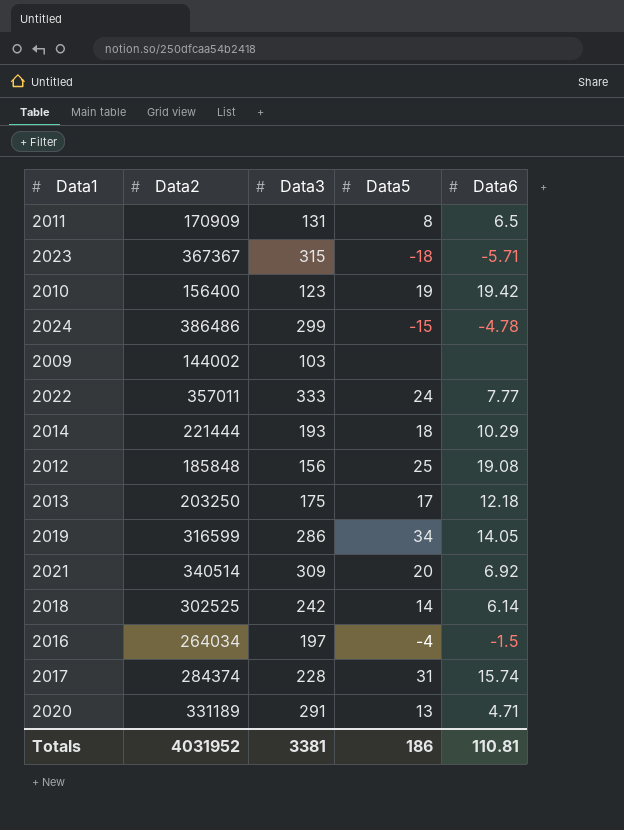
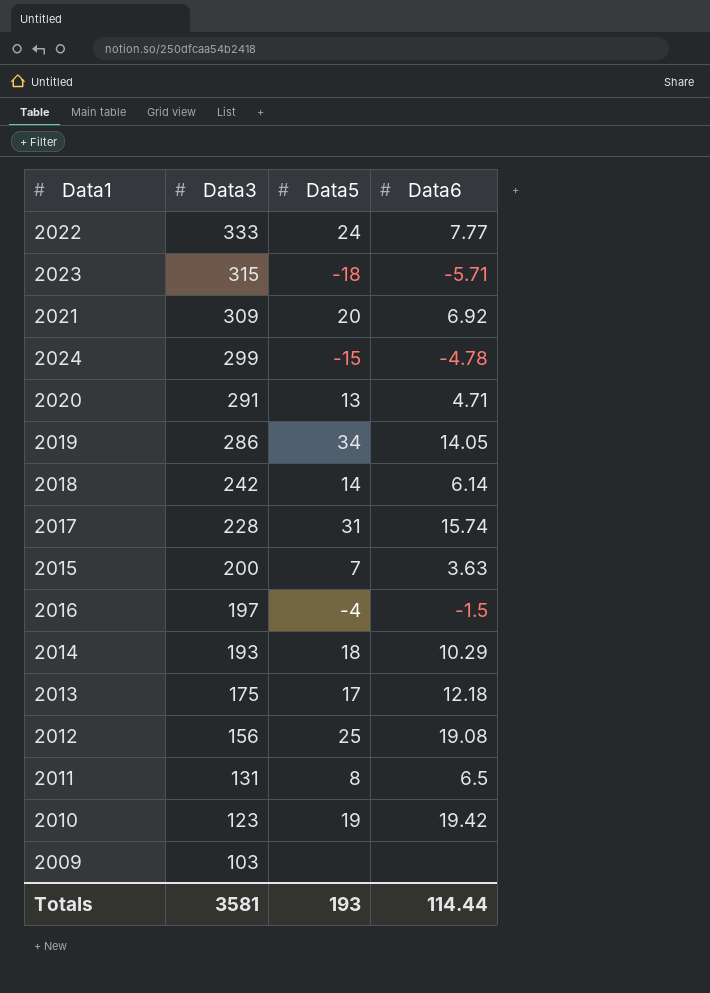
row order: none -> Data3 descending
column Data2 | position: 2 -> none
row 2015: none -> 200 | 7 | 3.63
Totals | Data3: 3381 -> 3581
Totals | Data5: 186 -> 193
Totals | Data6: 110.81 -> 114.44

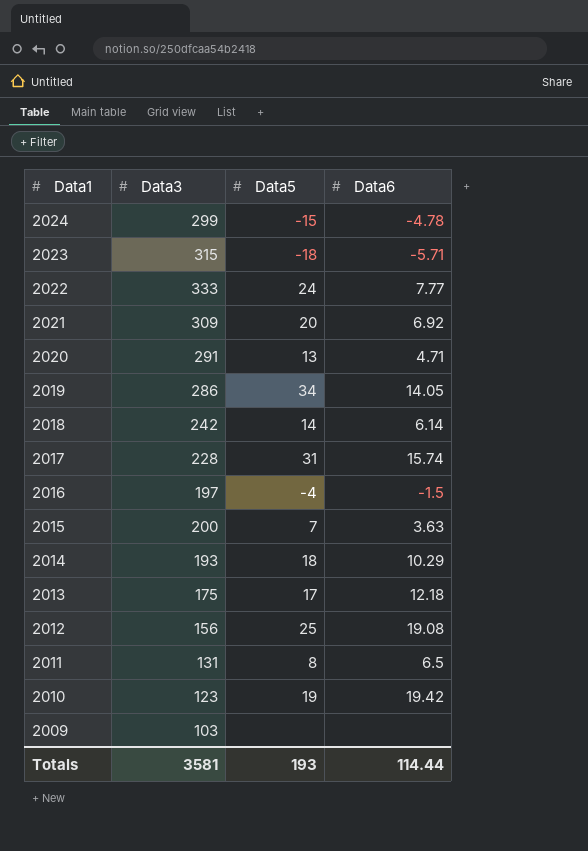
row order: Data3 descending -> Data1 descending

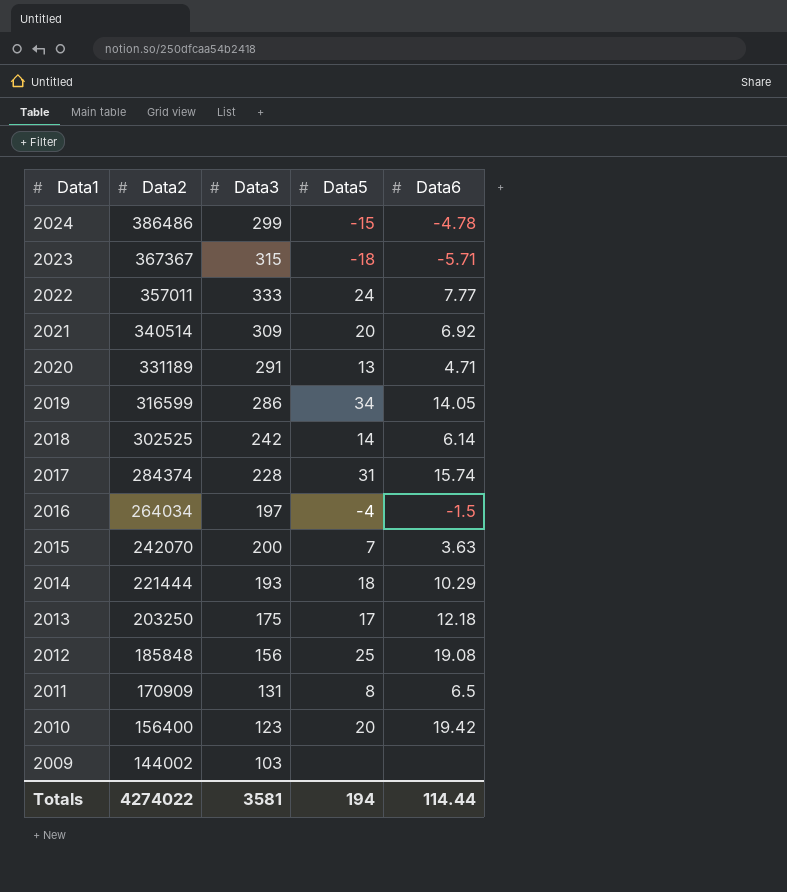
column Data2 | position: none -> 2
2010 | Data5: 19 -> 20
Totals | Data5: 193 -> 194

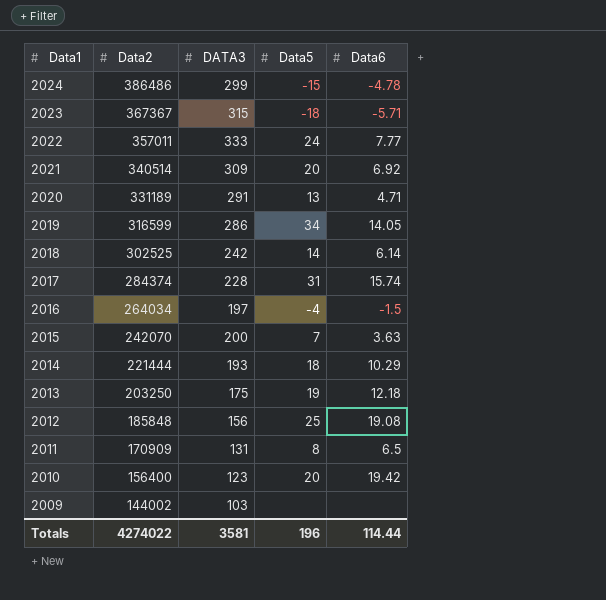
column name: Data3 -> DATA3
2013 | Data5: 17 -> 19
Totals | Data5: 194 -> 196

